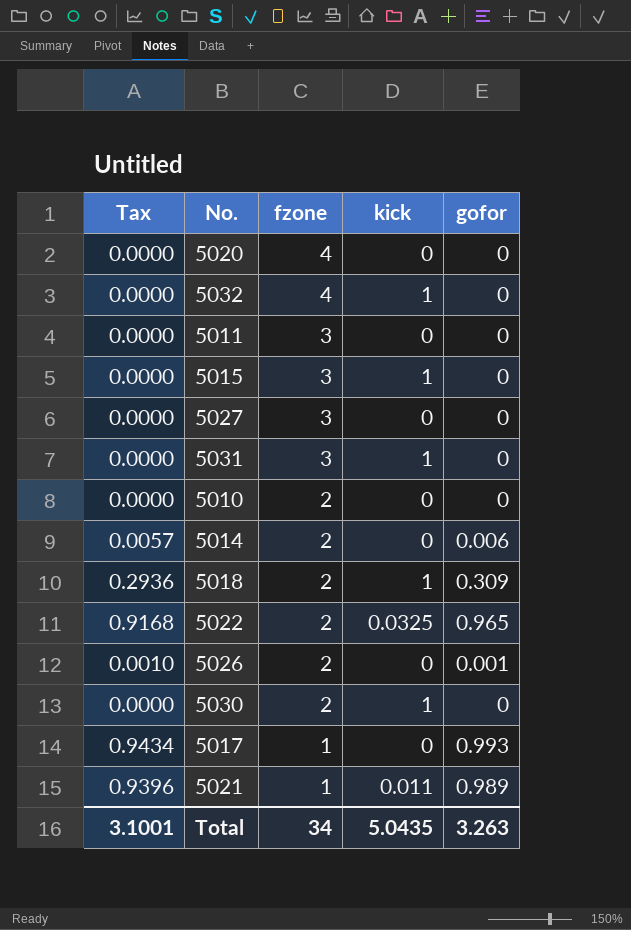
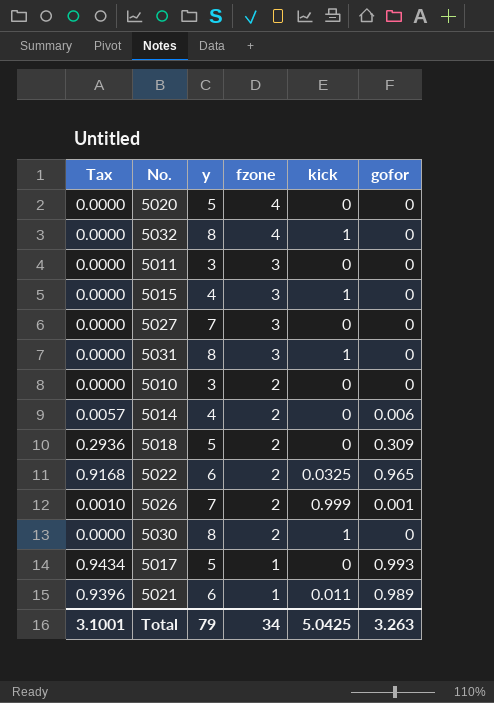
column y | position: none -> 3
5018 | kick: 1 -> 0
5026 | kick: 0 -> 0.999
Total | kick: 5.0435 -> 5.0425

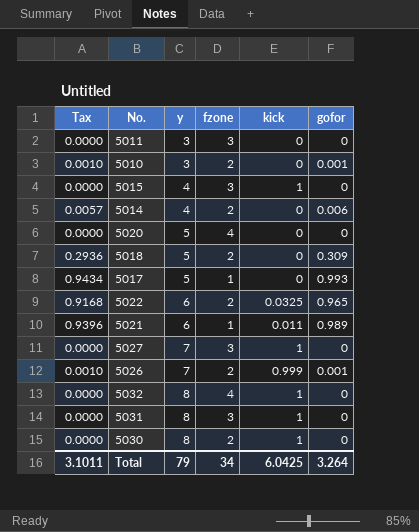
row order: fzone descending -> y ascending
5010 | Tax: 0.0000 -> 0.0010
5010 | gofor: 0 -> 0.001
5027 | kick: 0 -> 1
Total | Tax: 3.1001 -> 3.1011
Total | kick: 5.0425 -> 6.0425
Total | gofor: 3.263 -> 3.264

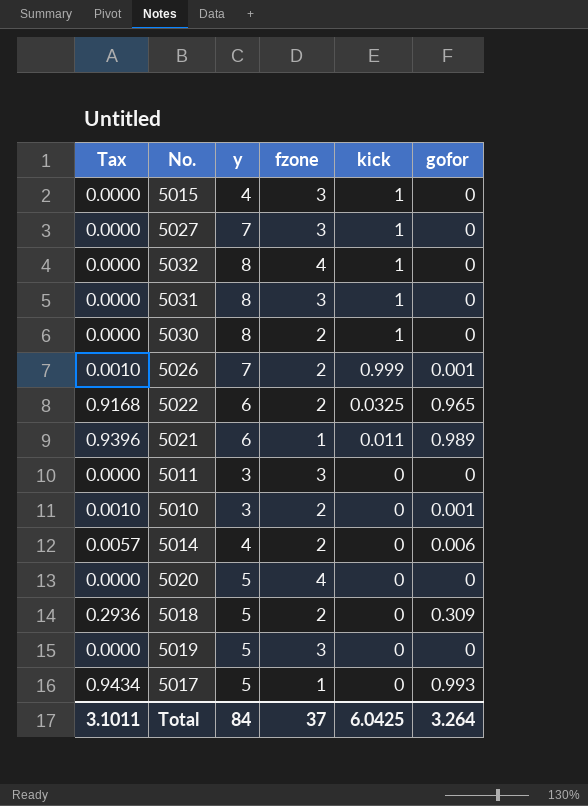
row order: y ascending -> kick descending
row 5019: none -> 0.0000 | 5 | 3 | 0 | 0
Total | y: 79 -> 84
Total | fzone: 34 -> 37

